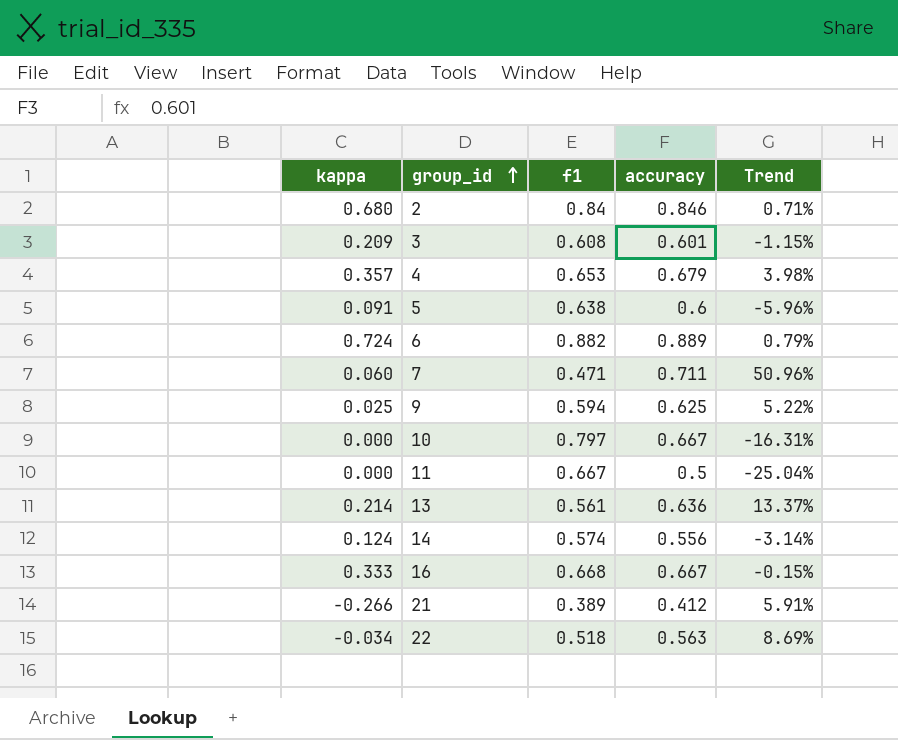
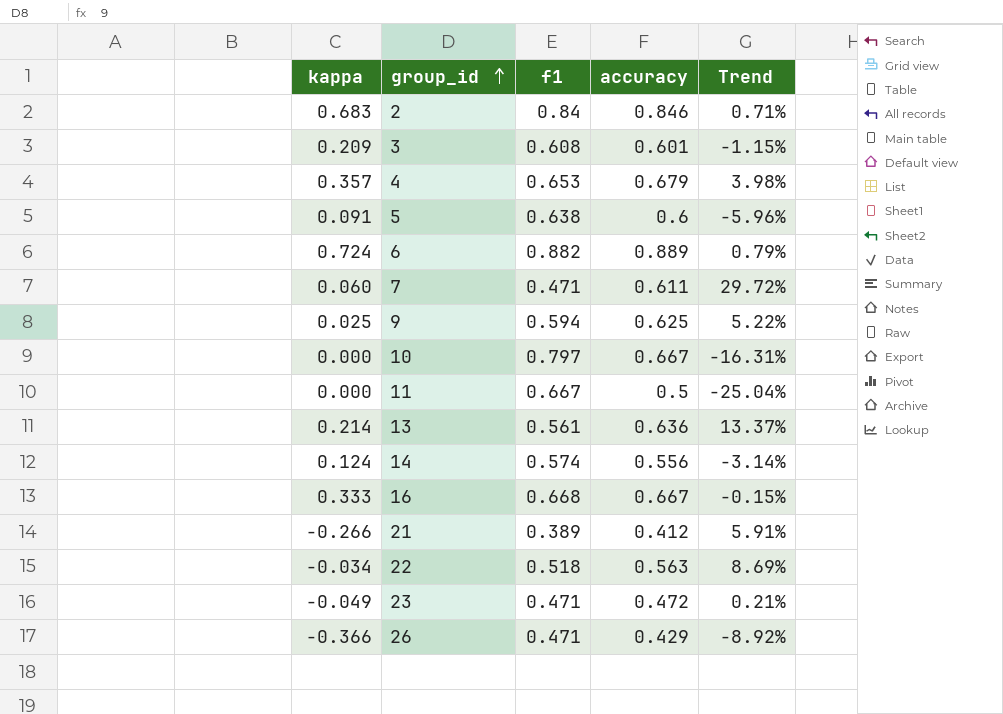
2 | kappa: 0.680 -> 0.683
7 | accuracy: 0.711 -> 0.611
7 | Trend: 50.96% -> 29.72%
row 23: none -> -0.049 | 0.471 | 0.472 | 0.21%
row 26: none -> -0.366 | 0.471 | 0.429 | -8.92%

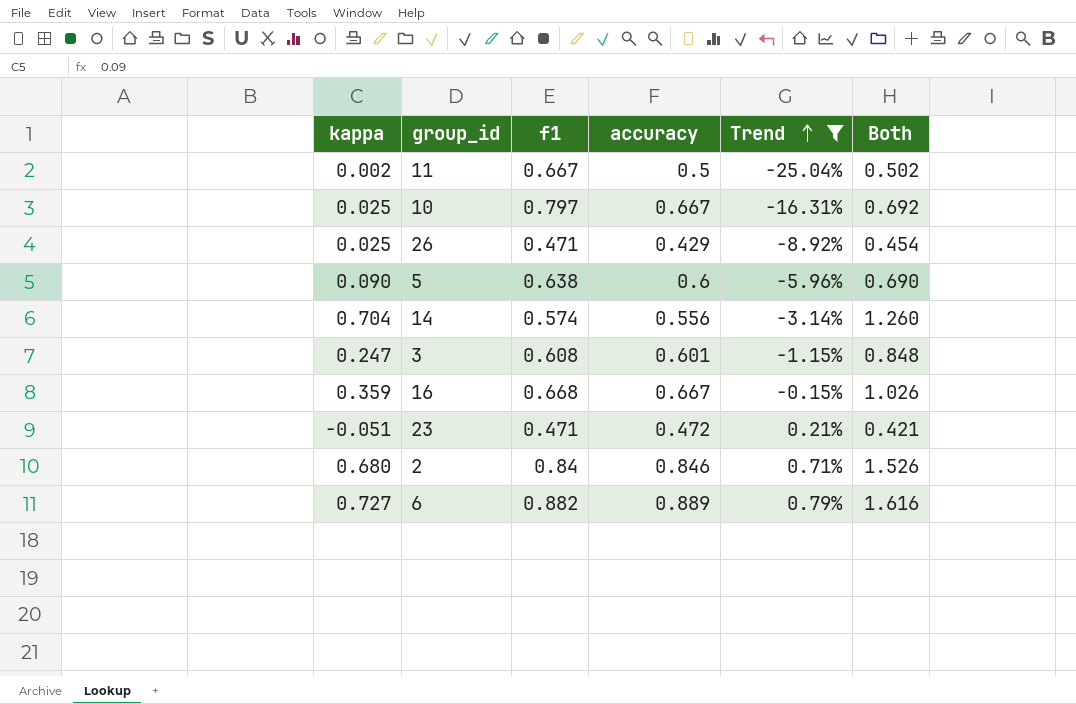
filter: none -> Trend <= 0.79%
row order: group_id ascending -> Trend ascending
column Both | formula: none -> [kappa] + [accuracy]
11 | kappa: 0.000 -> 0.002
10 | kappa: 0.000 -> 0.025
26 | kappa: -0.366 -> 0.025
5 | kappa: 0.091 -> 0.090
14 | kappa: 0.124 -> 0.704
3 | kappa: 0.209 -> 0.247
16 | kappa: 0.333 -> 0.359
23 | kappa: -0.049 -> -0.051
2 | kappa: 0.683 -> 0.680
6 | kappa: 0.724 -> 0.727

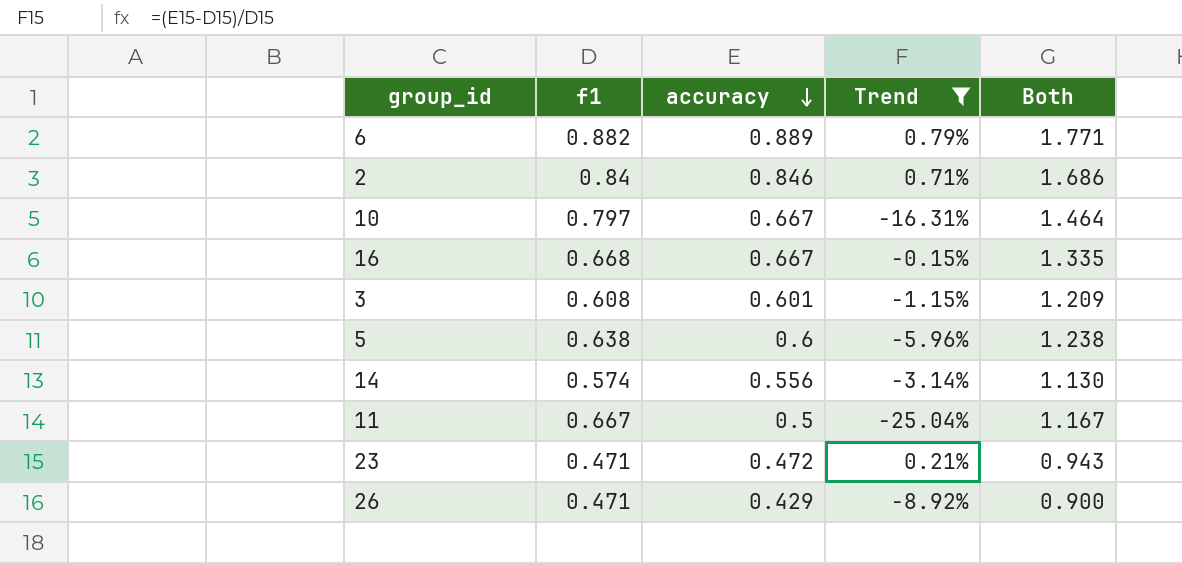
row order: Trend ascending -> accuracy descending
column kappa | position: 1 -> none
column Both | formula: [kappa] + [accuracy] -> [f1] + [accuracy]

